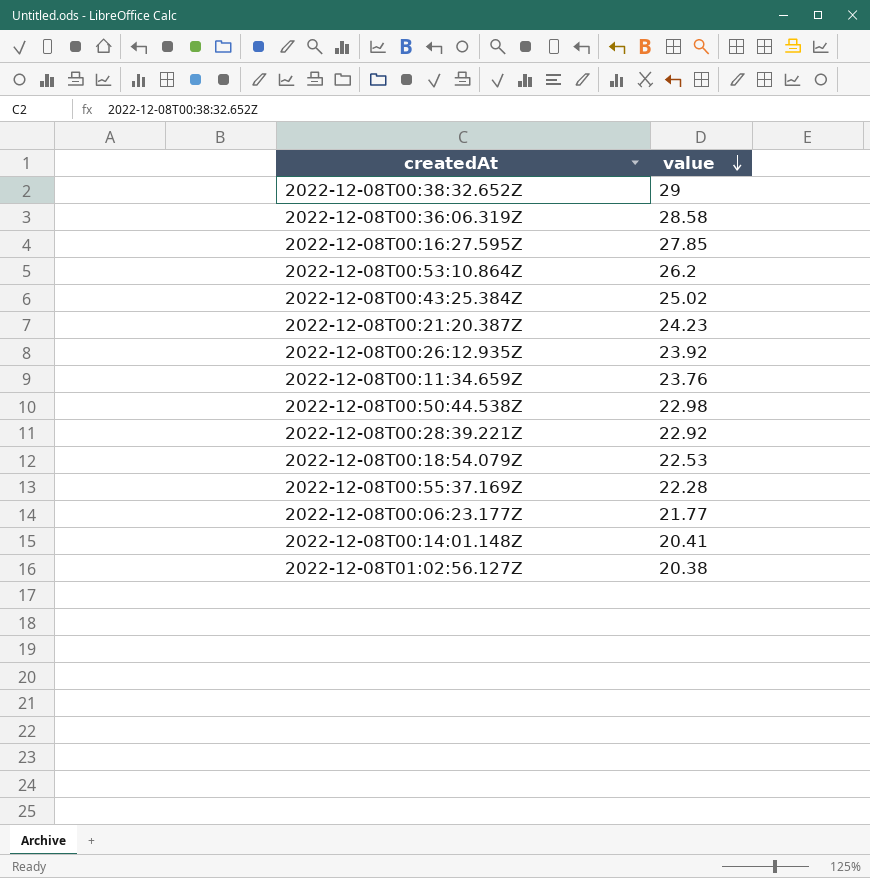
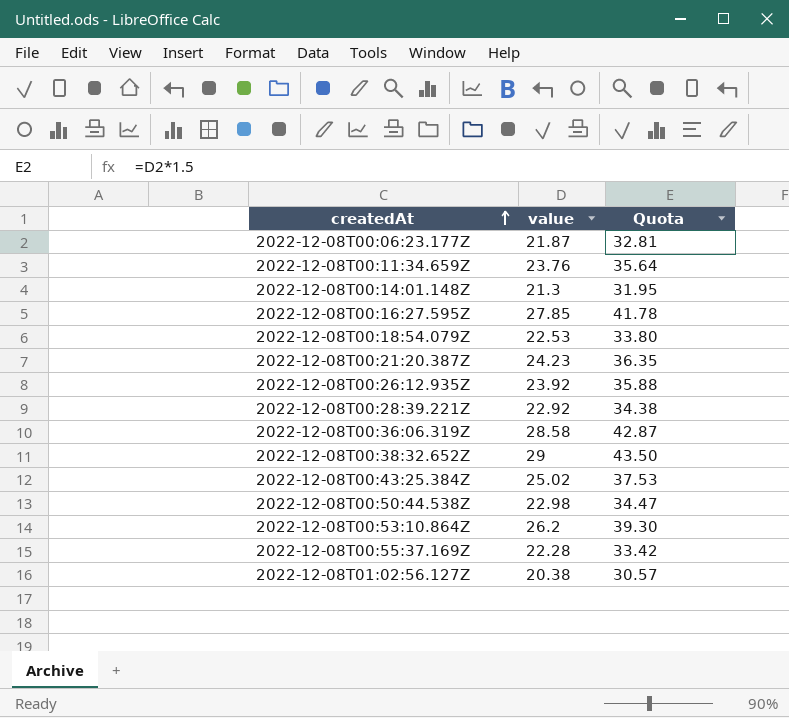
row order: value descending -> createdAt ascending
column Quota | formula: none -> [value] * 1.5
2022-12-08T00:06:23.177Z | value: 21.77 -> 21.87
2022-12-08T00:14:01.148Z | value: 20.41 -> 21.3

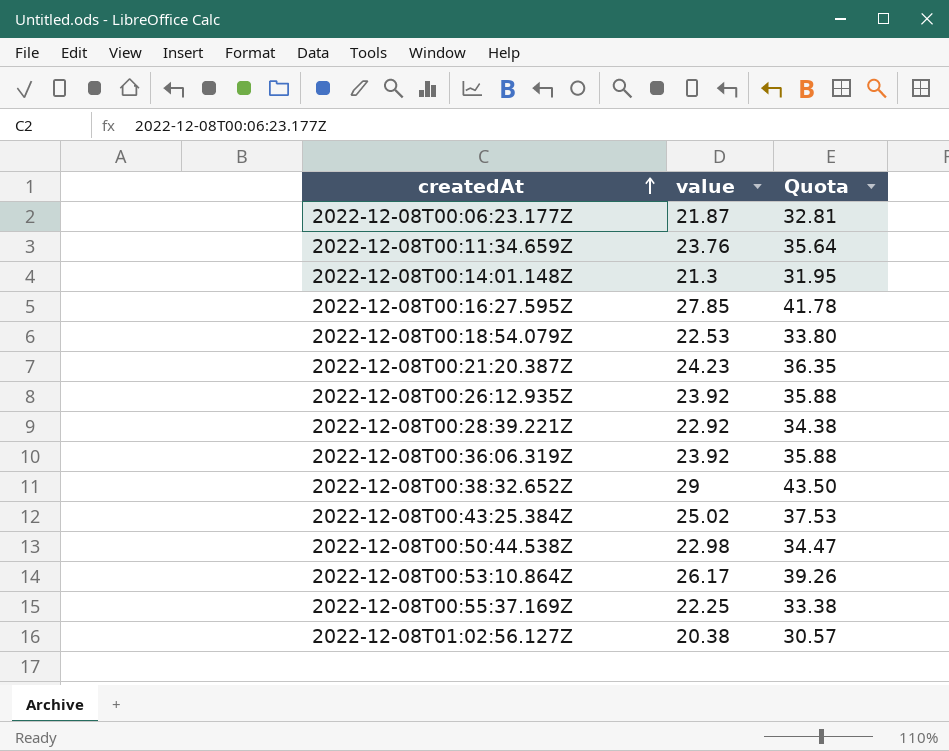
2022-12-08T00:36:06.319Z | value: 28.58 -> 23.92
2022-12-08T00:36:06.319Z | Quota: 42.87 -> 35.88
2022-12-08T00:53:10.864Z | value: 26.2 -> 26.17
2022-12-08T00:53:10.864Z | Quota: 39.30 -> 39.26
2022-12-08T00:55:37.169Z | value: 22.28 -> 22.25
2022-12-08T00:55:37.169Z | Quota: 33.42 -> 33.38

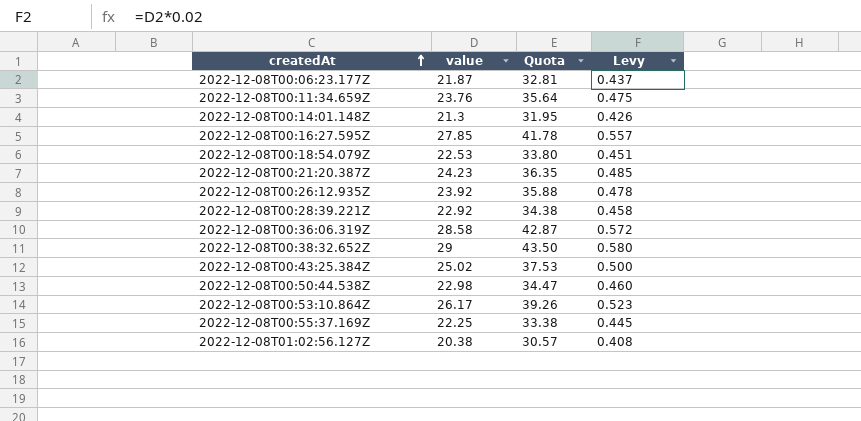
column Levy | formula: none -> [value] * 0.02
2022-12-08T00:36:06.319Z | value: 23.92 -> 28.58
2022-12-08T00:36:06.319Z | Quota: 35.88 -> 42.87

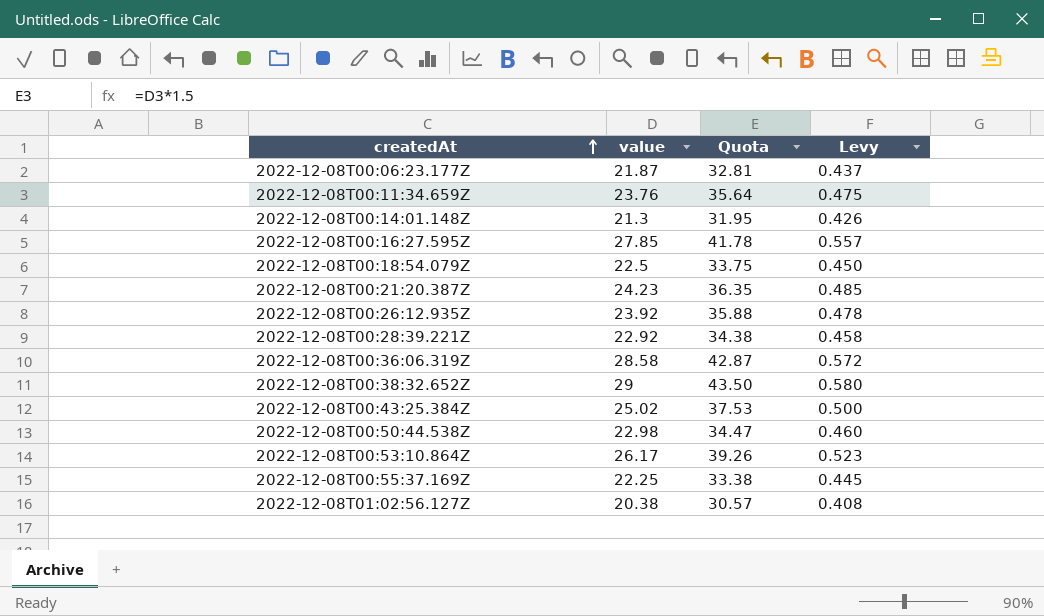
2022-12-08T00:18:54.079Z | value: 22.53 -> 22.5
2022-12-08T00:18:54.079Z | Quota: 33.80 -> 33.75
2022-12-08T00:18:54.079Z | Levy: 0.451 -> 0.450

